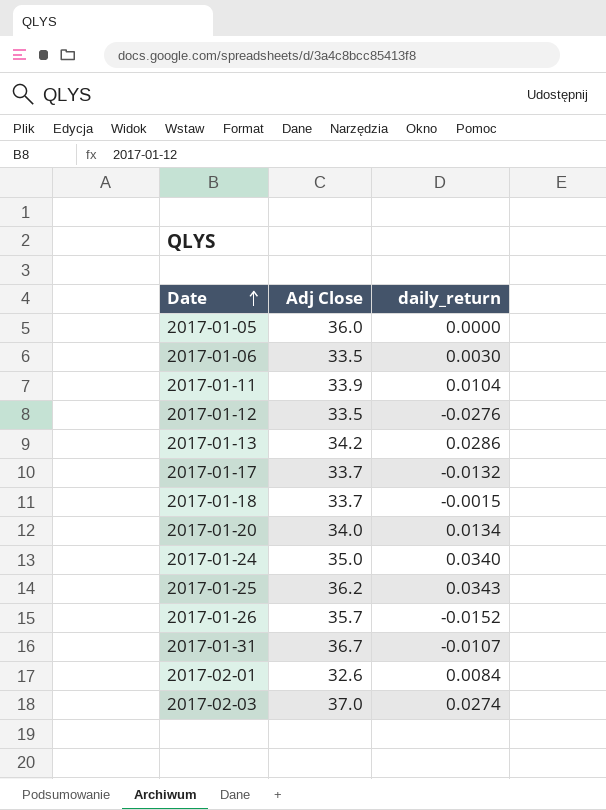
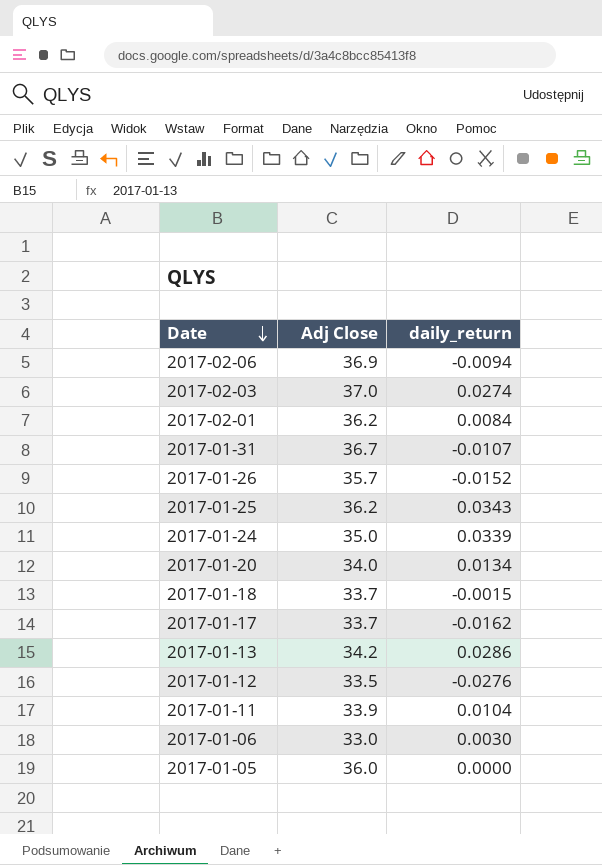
row order: Date ascending -> Date descending
row 2017-02-06: none -> 36.9 | -0.0094
2017-02-01 | Adj Close: 32.6 -> 36.2
2017-01-24 | daily_return: 0.0340 -> 0.0339
2017-01-17 | daily_return: -0.0132 -> -0.0162
2017-01-06 | Adj Close: 33.5 -> 33.0

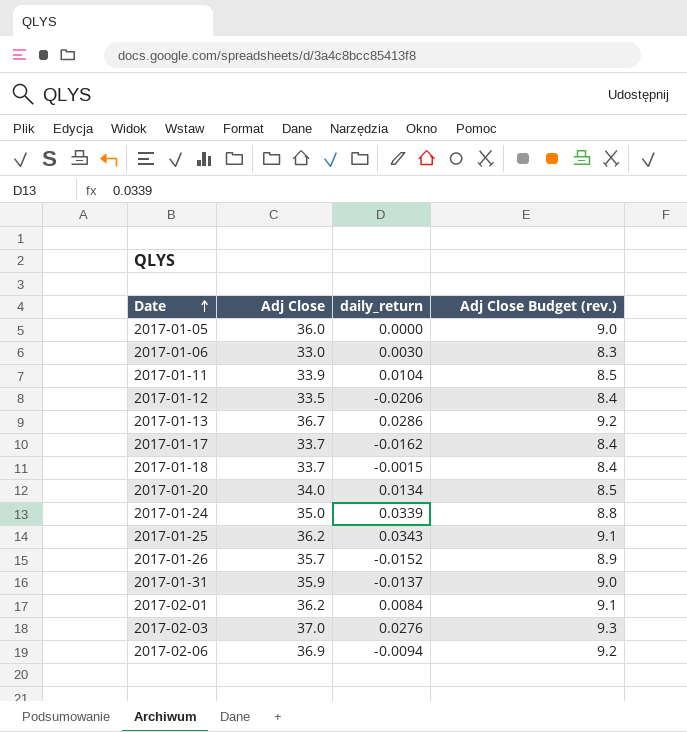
row order: Date descending -> Date ascending
column Adj Close Budget (rev.) | formula: none -> [Adj Close] * 0.25
2017-01-12 | daily_return: -0.0276 -> -0.0206
2017-01-13 | Adj Close: 34.2 -> 36.7
2017-01-31 | Adj Close: 36.7 -> 35.9
2017-01-31 | daily_return: -0.0107 -> -0.0137
2017-02-03 | daily_return: 0.0274 -> 0.0276

